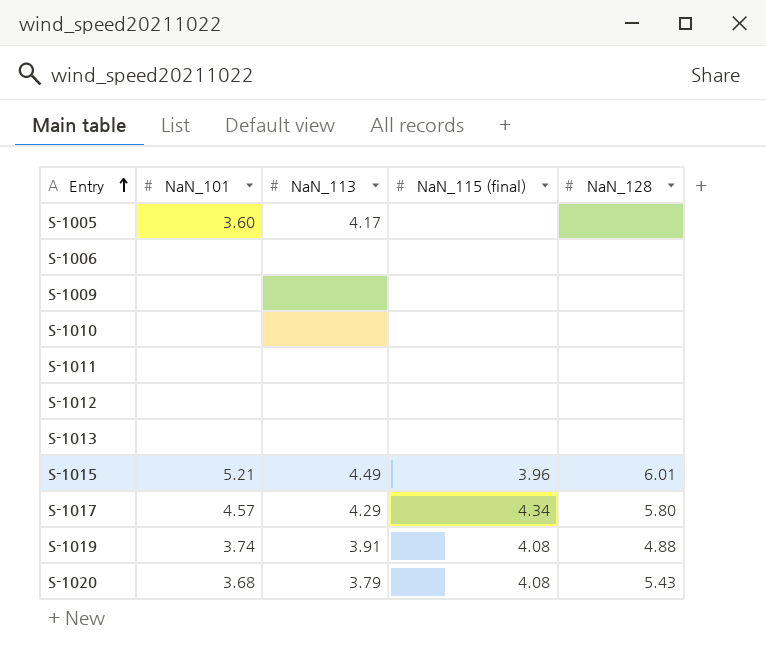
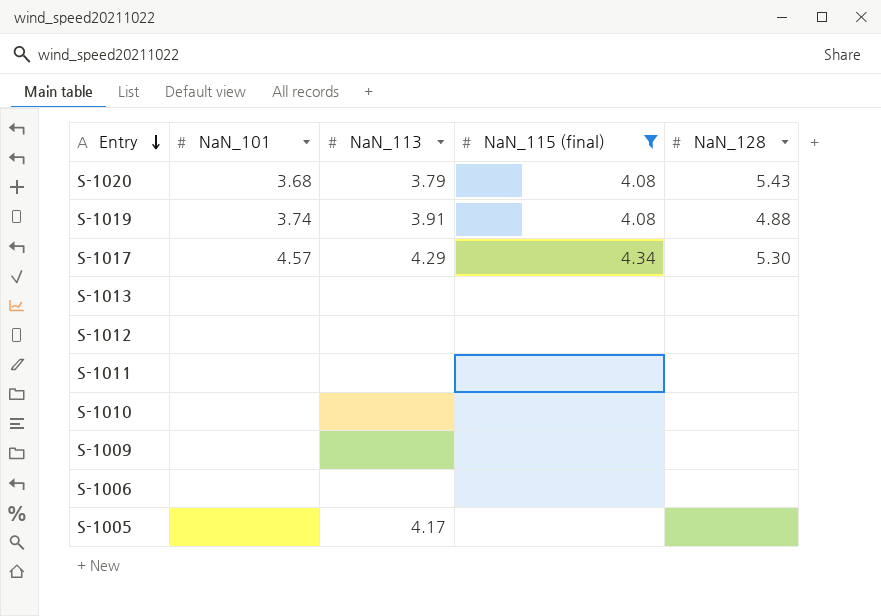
filter: none -> NaN_115 (final) != 3.96
row order: Entry ascending -> Entry descending
S-1017 | NaN_128: 5.80 -> 5.30
S-1005 | NaN_101: 3.60 -> none

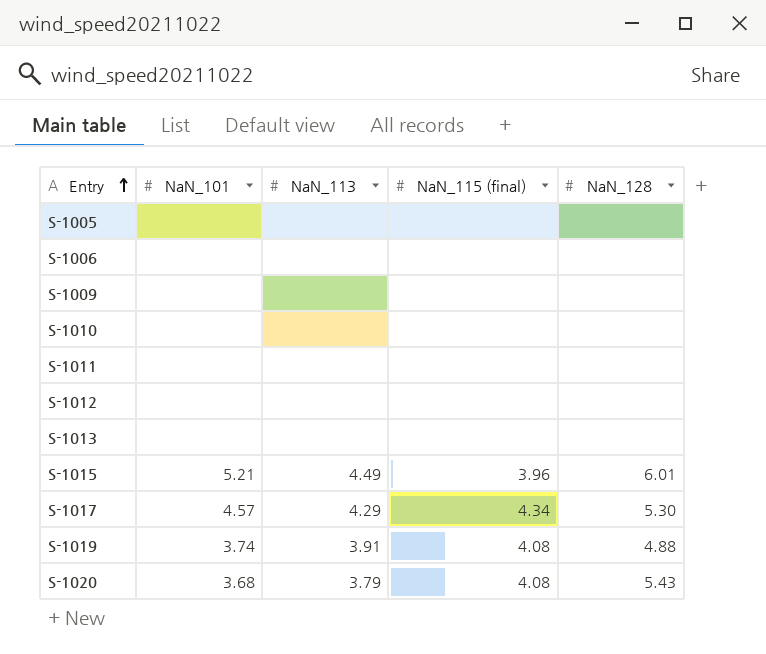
filter: NaN_115 (final) != 3.96 -> none
row order: Entry descending -> Entry ascending
S-1005 | NaN_113: 4.17 -> none

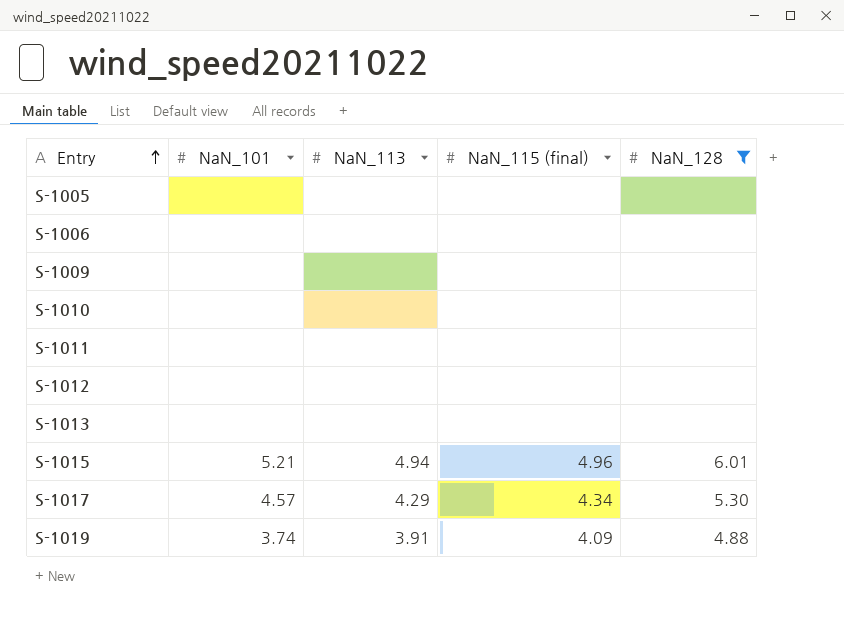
filter: none -> NaN_128 != 5.43
S-1015 | NaN_113: 4.49 -> 4.94
S-1015 | NaN_115 (final): 3.96 -> 4.96
S-1019 | NaN_115 (final): 4.08 -> 4.09

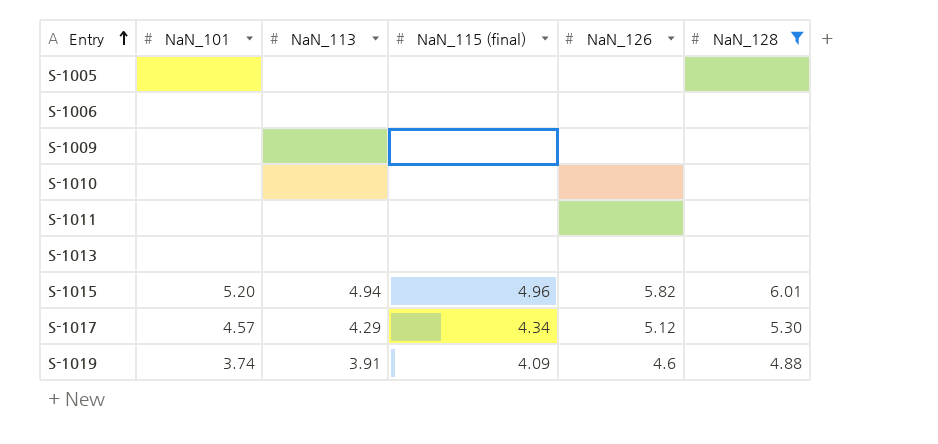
column NaN_126 | position: none -> 5
row S-1012: none | none | none | none -> none
S-1015 | NaN_101: 5.21 -> 5.20

